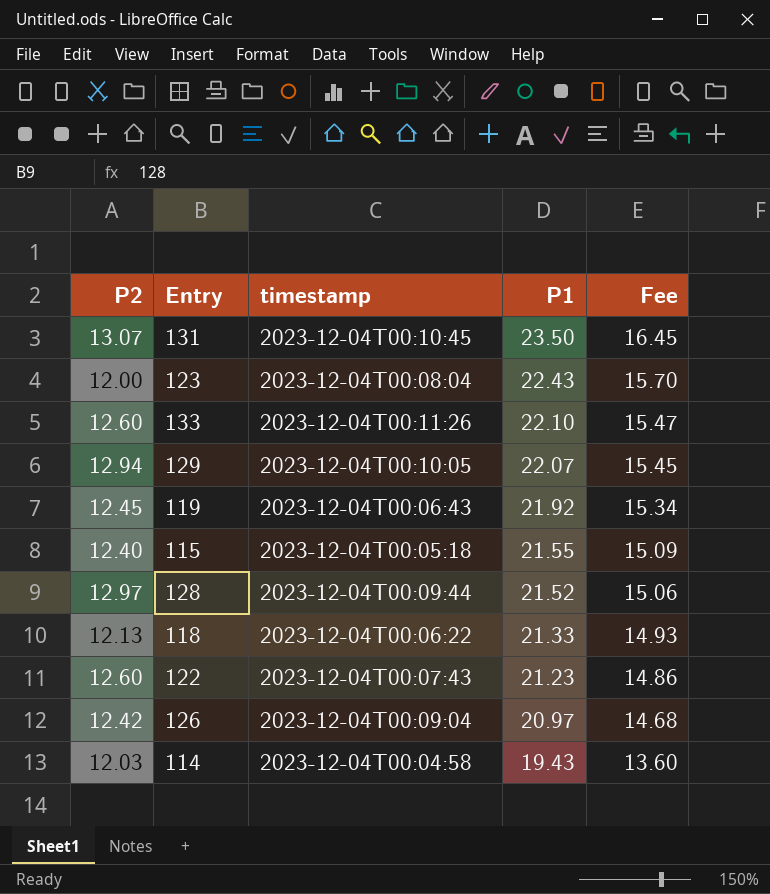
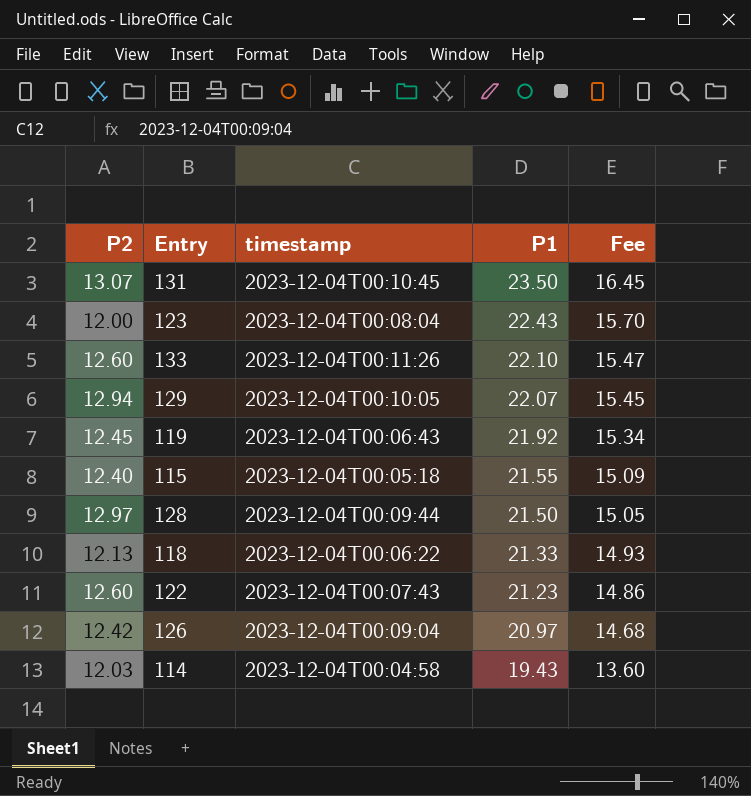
128 | P1: 21.52 -> 21.50
128 | Fee: 15.06 -> 15.05

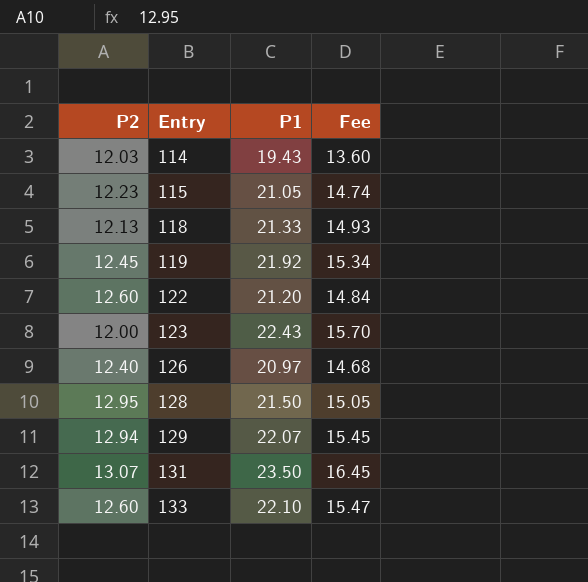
row order: P1 descending -> Entry ascending
column timestamp | position: 3 -> none
115 | P2: 12.40 -> 12.23
115 | P1: 21.55 -> 21.05
115 | Fee: 15.09 -> 14.74
122 | P1: 21.23 -> 21.20
122 | Fee: 14.86 -> 14.84
126 | P2: 12.42 -> 12.40
128 | P2: 12.97 -> 12.95

